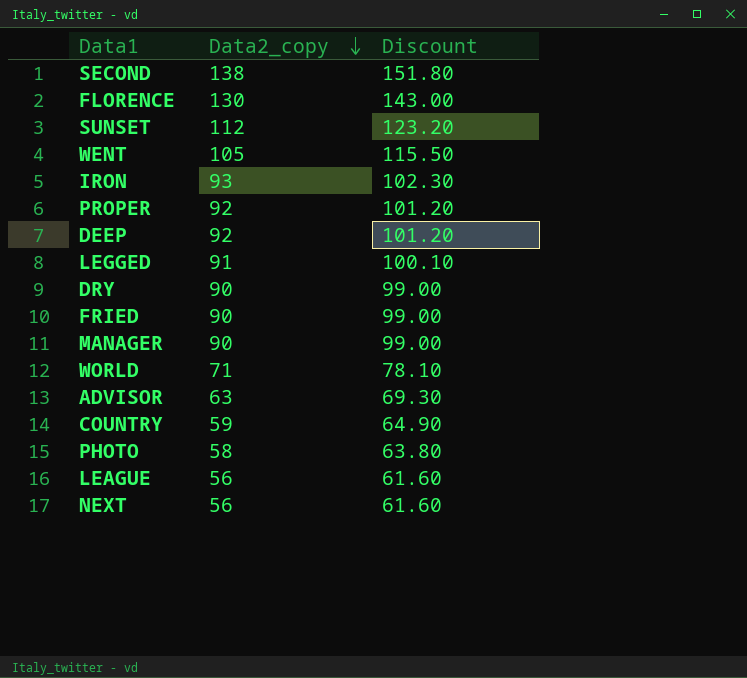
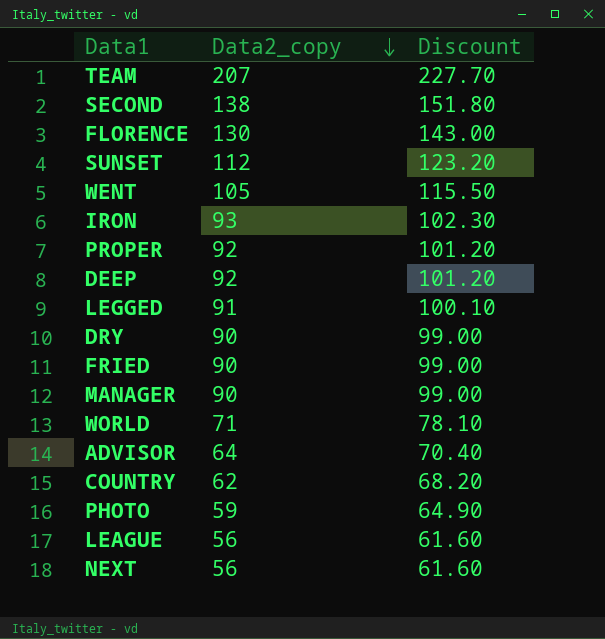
row TEAM: none -> 207 | 227.70
ADVISOR | Data2_copy: 63 -> 64
ADVISOR | Discount: 69.30 -> 70.40
COUNTRY | Data2_copy: 59 -> 62
COUNTRY | Discount: 64.90 -> 68.20
PHOTO | Data2_copy: 58 -> 59
PHOTO | Discount: 63.80 -> 64.90

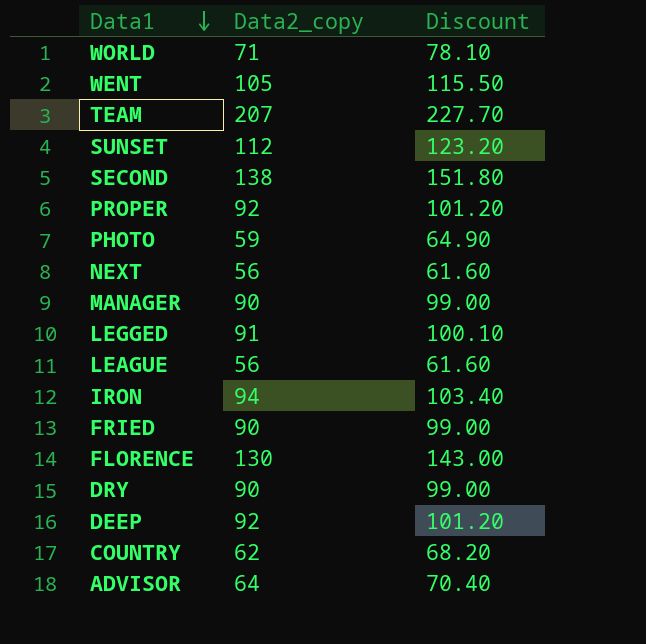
row order: Data2_copy descending -> Data1 descending
IRON | Data2_copy: 93 -> 94
IRON | Discount: 102.30 -> 103.40

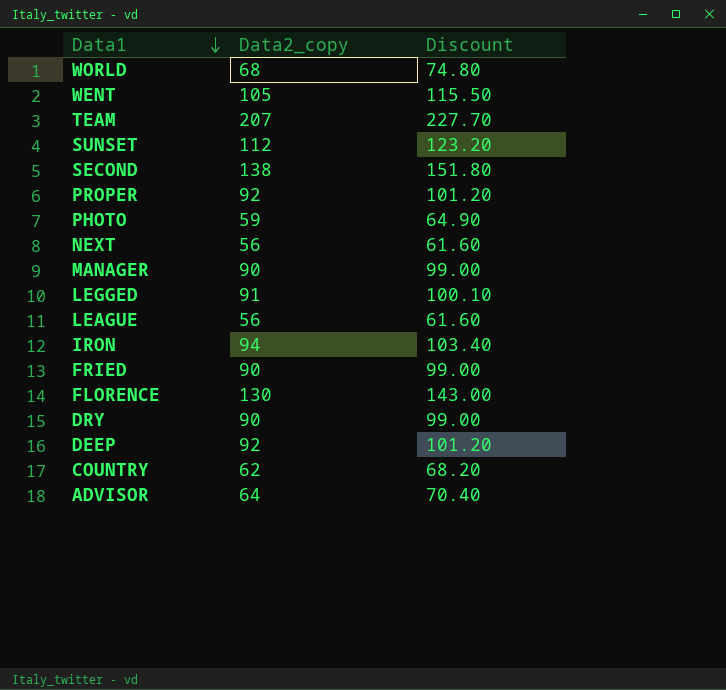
WORLD | Data2_copy: 71 -> 68
WORLD | Discount: 78.10 -> 74.80

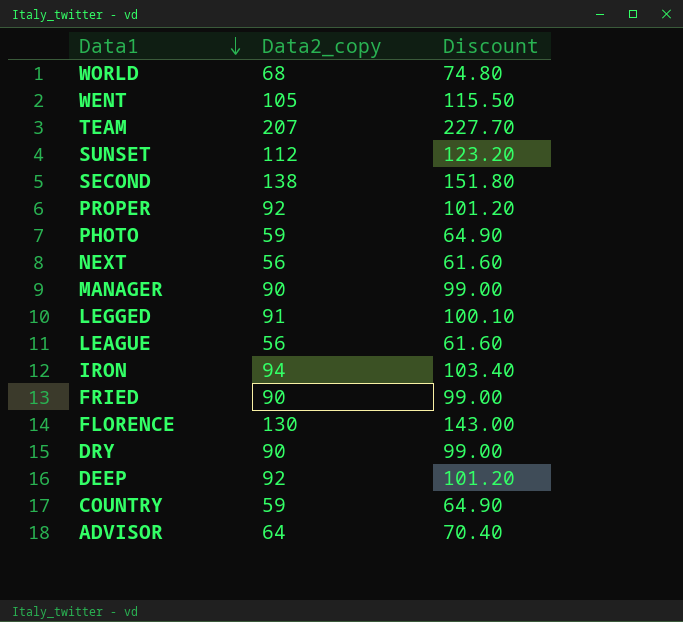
COUNTRY | Data2_copy: 62 -> 59
COUNTRY | Discount: 68.20 -> 64.90

